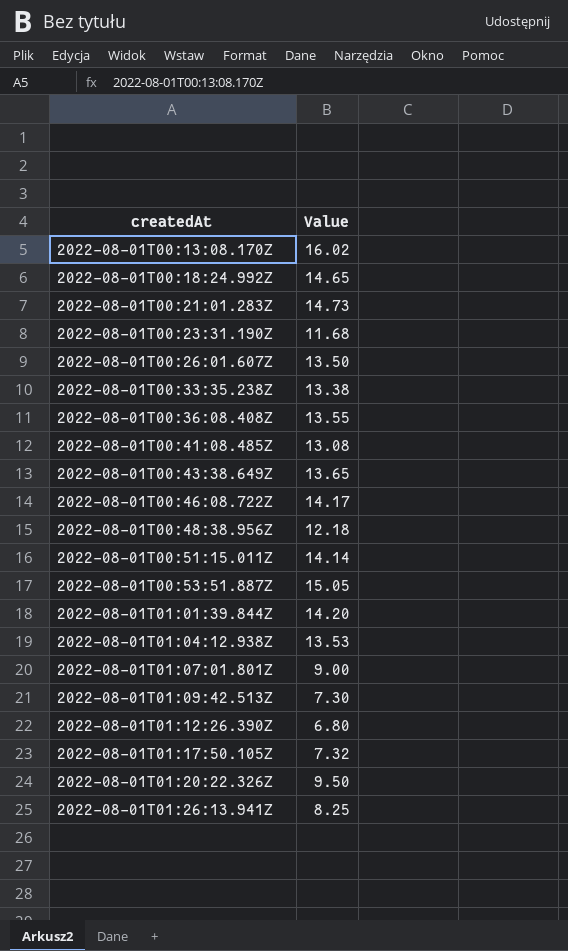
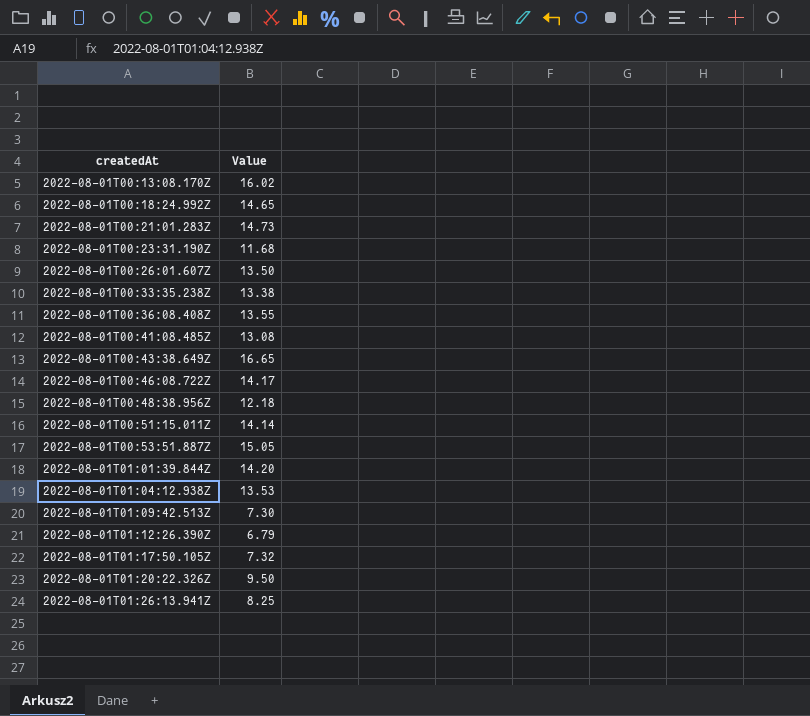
row 2022-08-01T01:07:01.801Z: 9.00 -> none
2022-08-01T00:43:38.649Z | Value: 13.65 -> 16.65
2022-08-01T01:12:26.390Z | Value: 6.80 -> 6.79

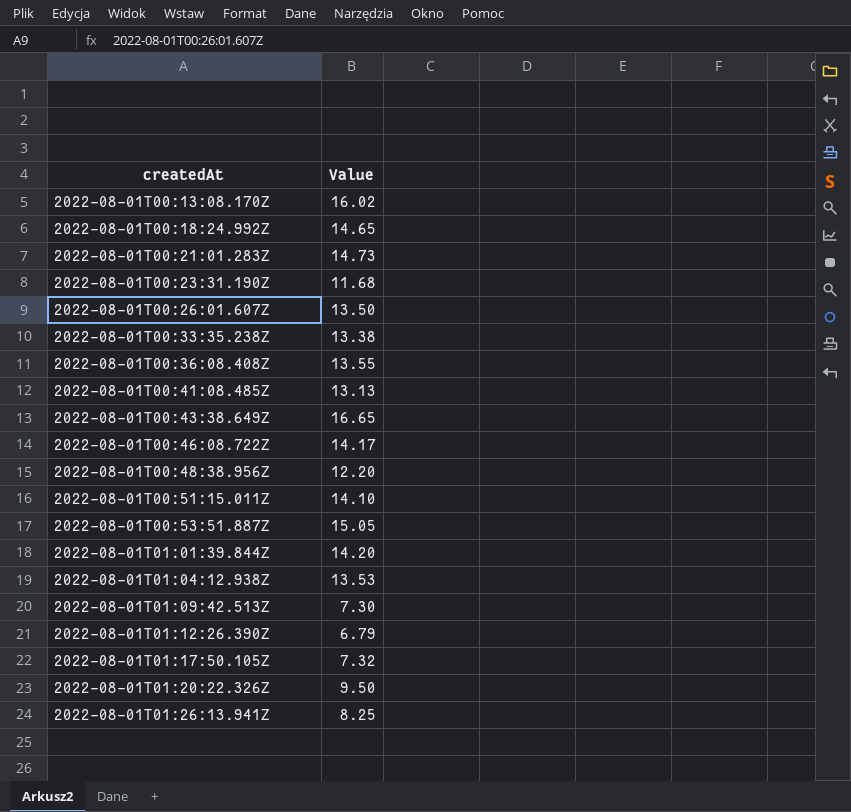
2022-08-01T00:41:08.485Z | Value: 13.08 -> 13.13
2022-08-01T00:48:38.956Z | Value: 12.18 -> 12.20
2022-08-01T00:51:15.011Z | Value: 14.14 -> 14.10

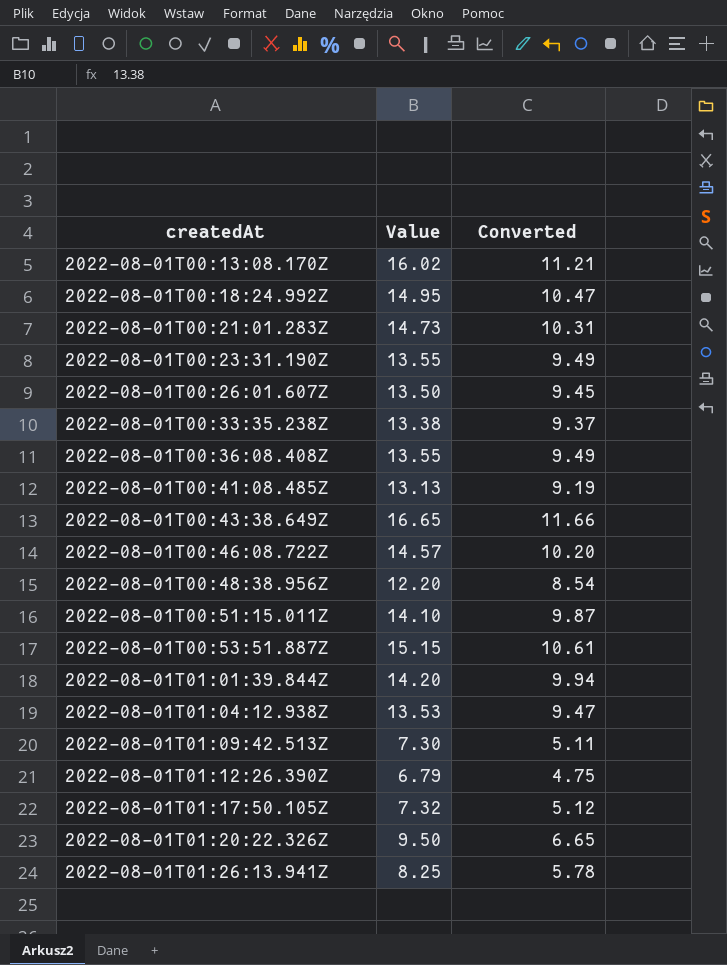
column Converted | formula: none -> [Value] * 0.7
2022-08-01T00:18:24.992Z | Value: 14.65 -> 14.95
2022-08-01T00:23:31.190Z | Value: 11.68 -> 13.55
2022-08-01T00:46:08.722Z | Value: 14.17 -> 14.57
2022-08-01T00:53:51.887Z | Value: 15.05 -> 15.15

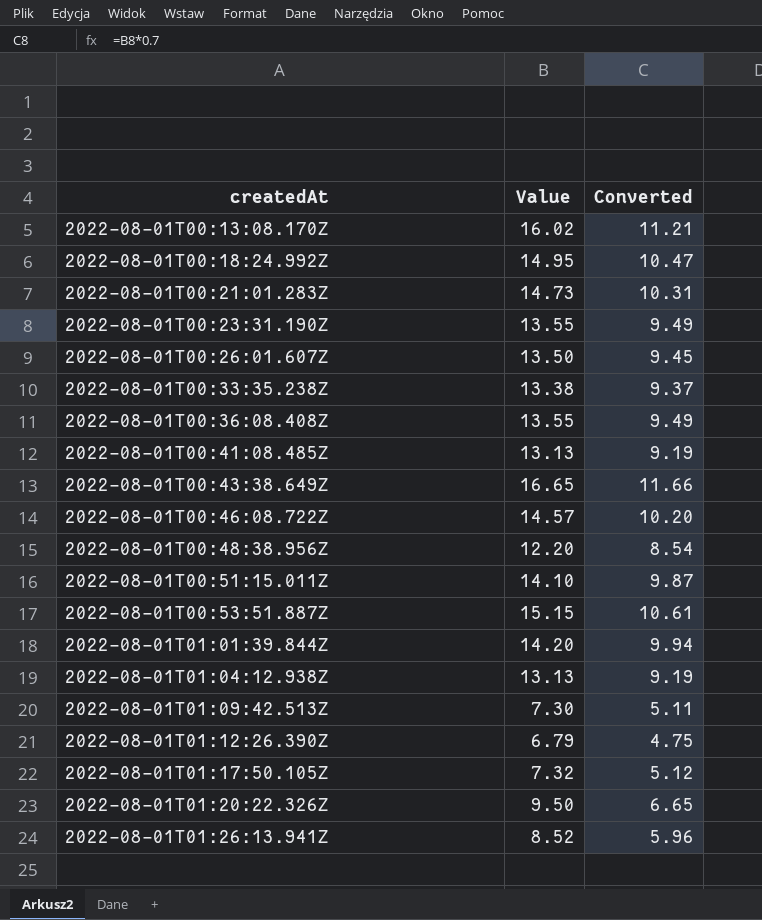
2022-08-01T01:04:12.938Z | Value: 13.53 -> 13.13
2022-08-01T01:04:12.938Z | Converted: 9.47 -> 9.19
2022-08-01T01:26:13.941Z | Value: 8.25 -> 8.52
2022-08-01T01:26:13.941Z | Converted: 5.78 -> 5.96

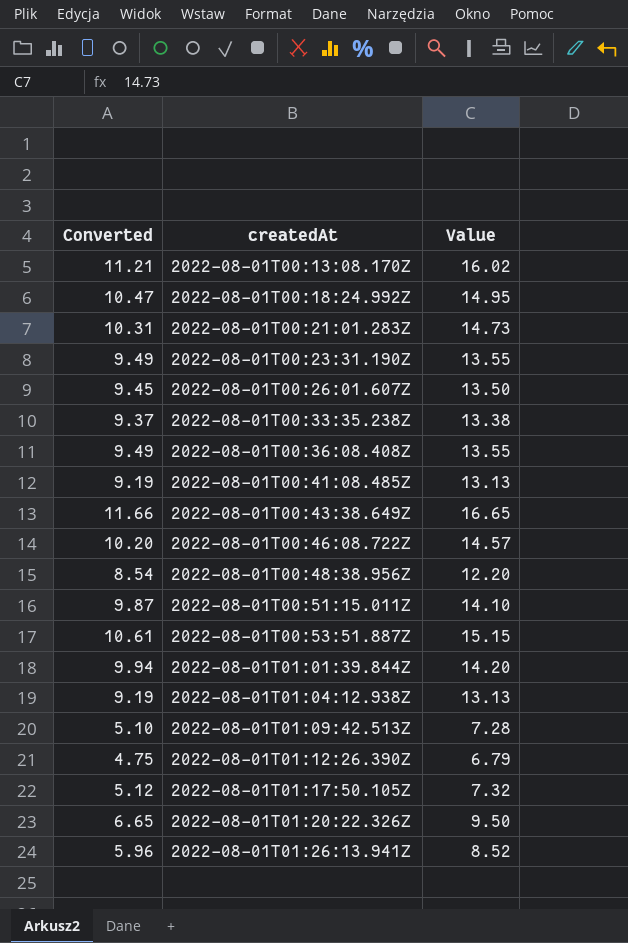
column Converted | position: 3 -> 1
2022-08-01T01:09:42.513Z | Converted: 5.11 -> 5.10
2022-08-01T01:09:42.513Z | Value: 7.30 -> 7.28

